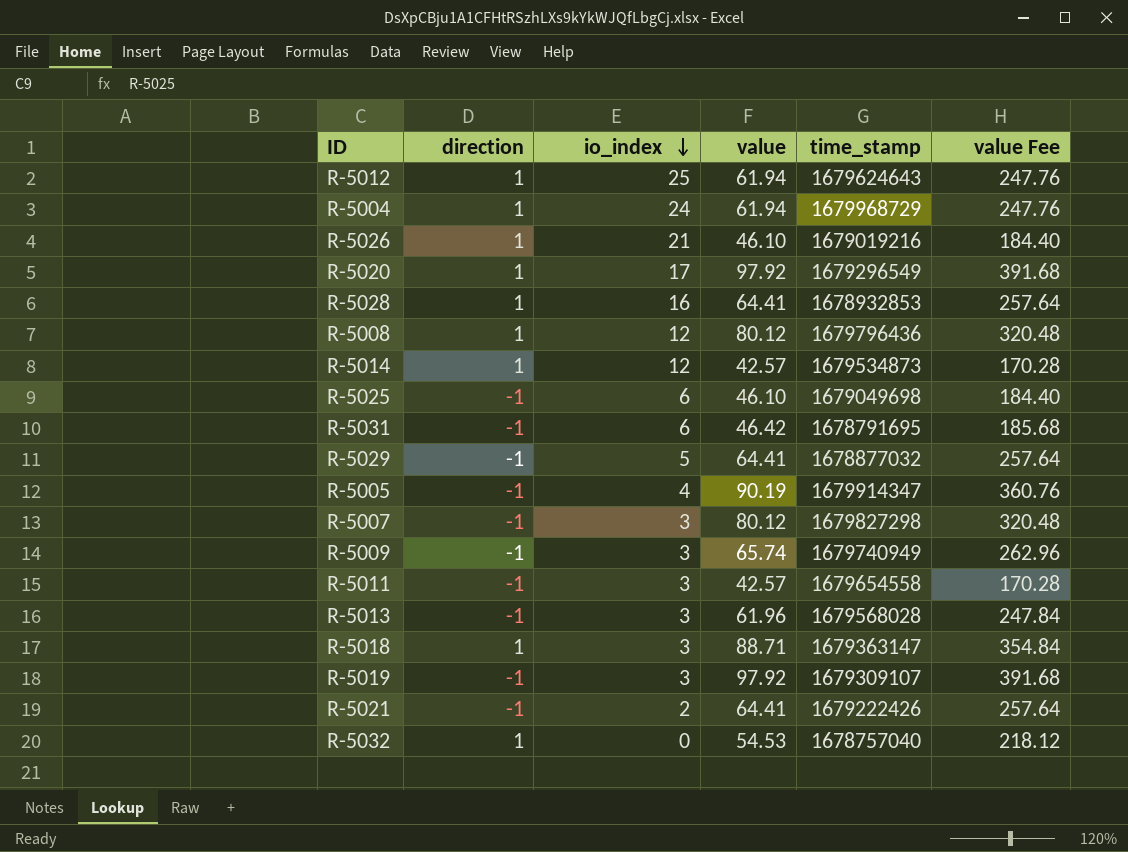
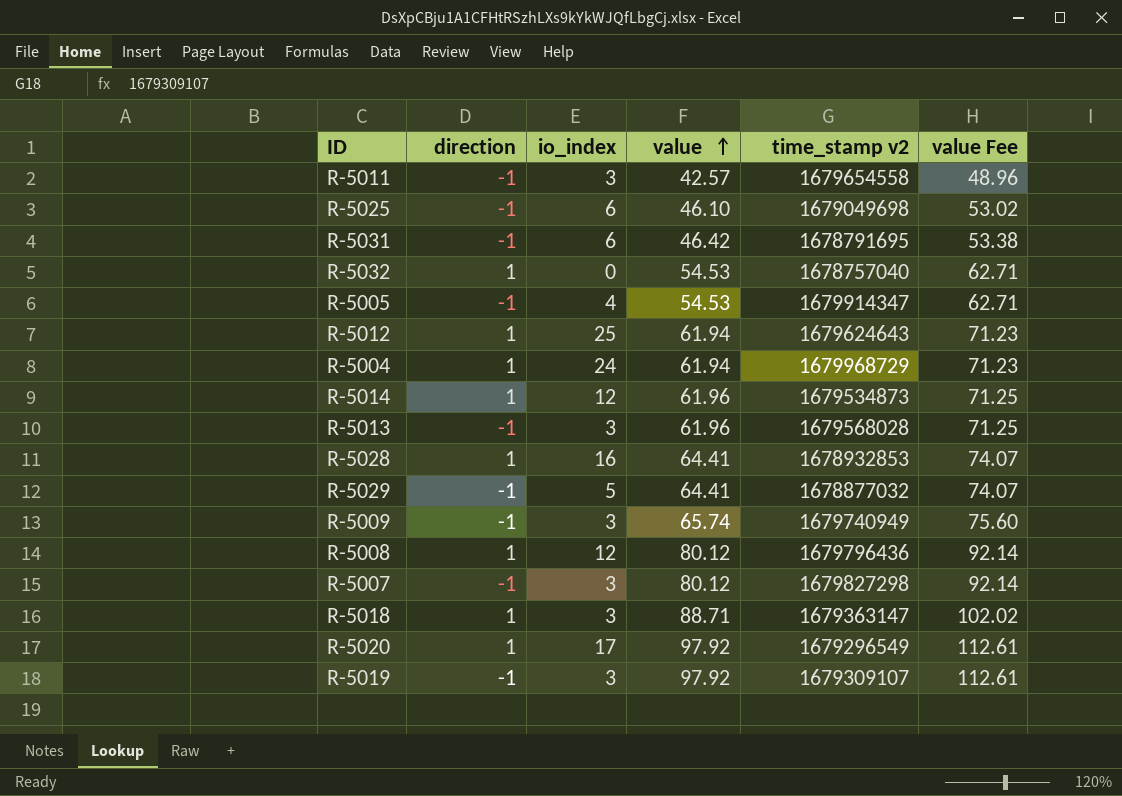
row order: io_index descending -> value ascending
column name: time_stamp -> time_stamp v2
column value Fee | formula: [value] * 4 -> [value] * 1.15
row R-5026: 1 | 21 | 46.10 | 1679019216 | 184.40 -> none
row R-5021: -1 | 2 | 64.41 | 1679222426 | 257.64 -> none
R-5005 | value: 90.19 -> 54.53
R-5014 | value: 42.57 -> 61.96

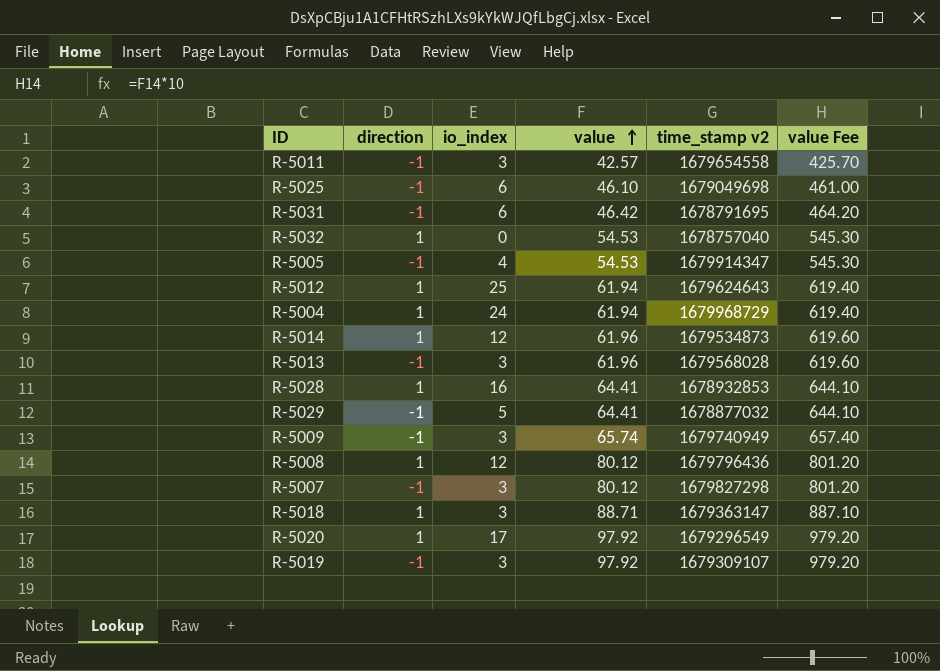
column value Fee | formula: [value] * 1.15 -> [value] * 10

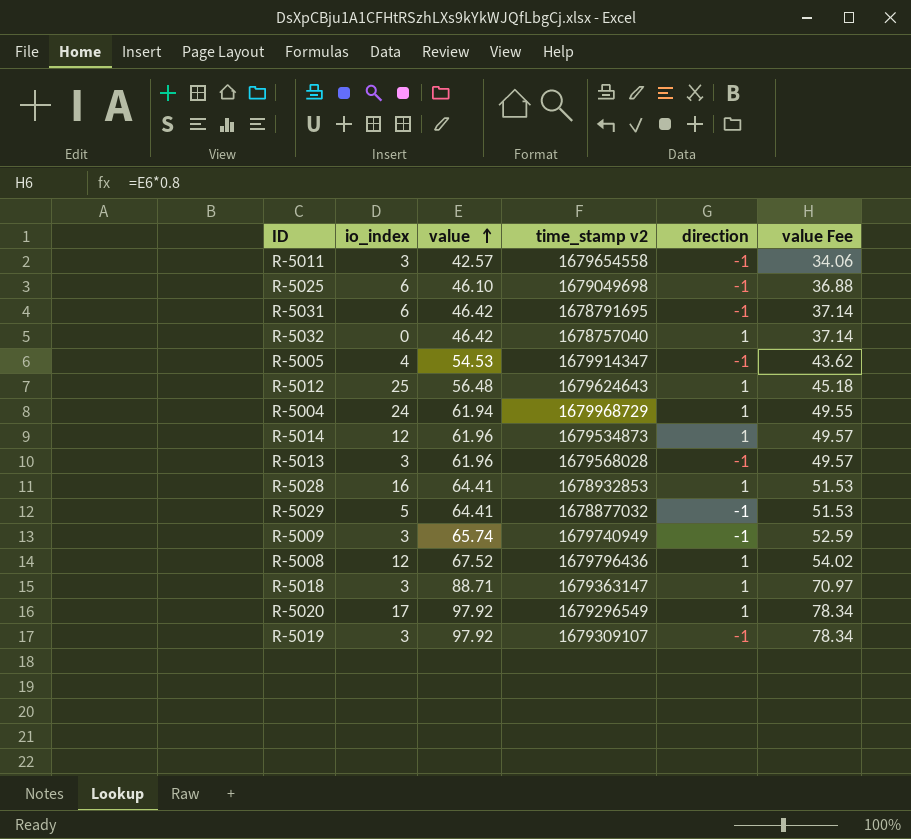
column direction | position: 2 -> 5
column value Fee | formula: [value] * 10 -> [value] * 0.8
row R-5007: -1 | 3 | 80.12 | 1679827298 | 801.20 -> none
R-5032 | value: 54.53 -> 46.42
R-5012 | value: 61.94 -> 56.48
R-5008 | value: 80.12 -> 67.52

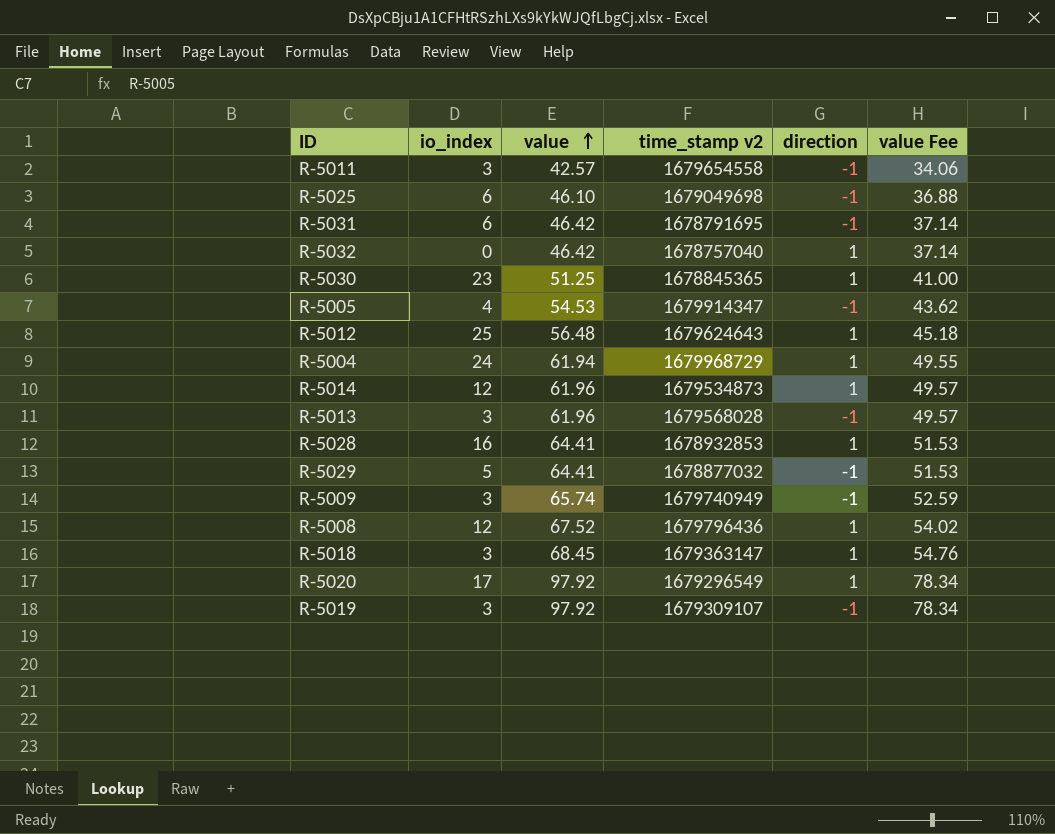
row R-5030: none -> 23 | 51.25 | 1678845365 | 1 | 41.00
R-5018 | value: 88.71 -> 68.45
R-5018 | value Fee: 70.97 -> 54.76

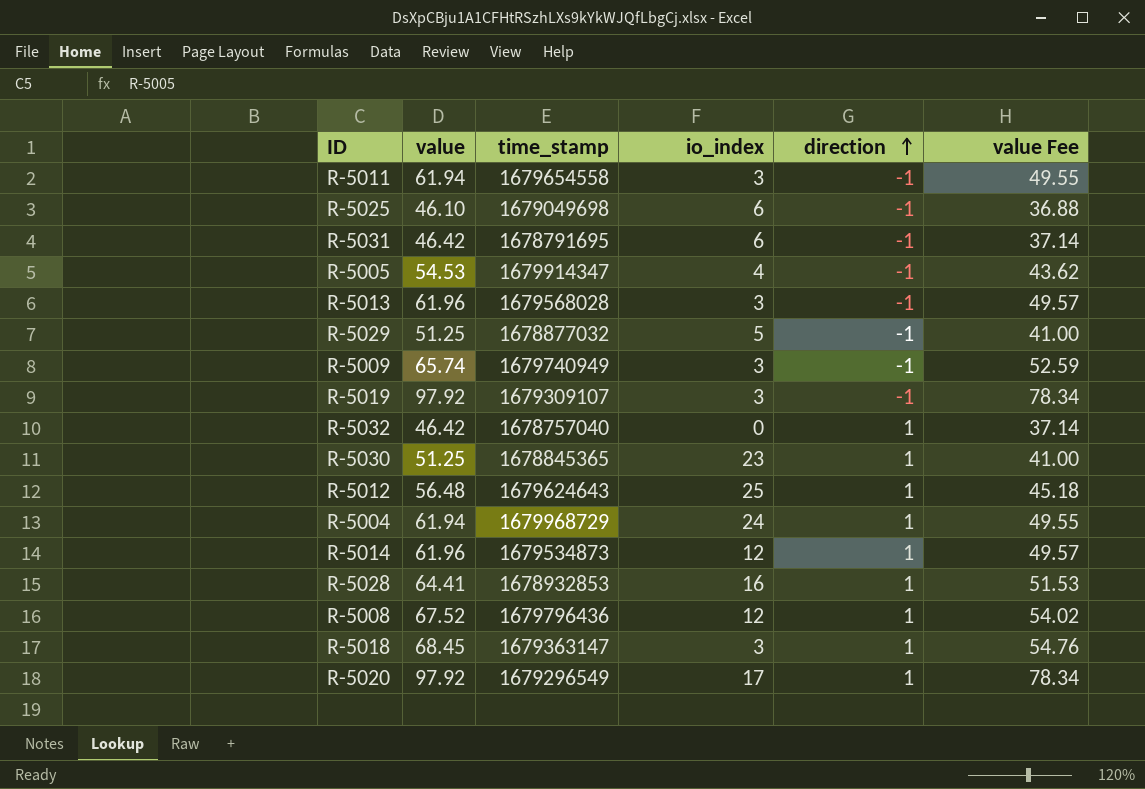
row order: value ascending -> direction ascending
column name: time_stamp v2 -> time_stamp
column io_index | position: 2 -> 4
R-5011 | value: 42.57 -> 61.94
R-5011 | value Fee: 34.06 -> 49.55
R-5029 | value: 64.41 -> 51.25
R-5029 | value Fee: 51.53 -> 41.00

